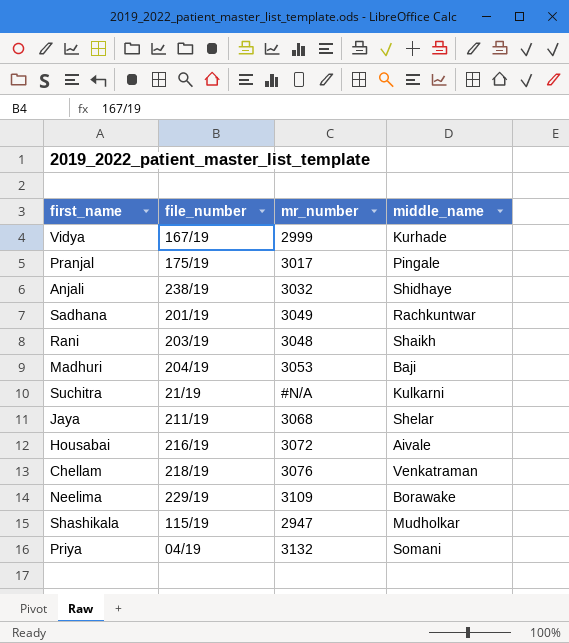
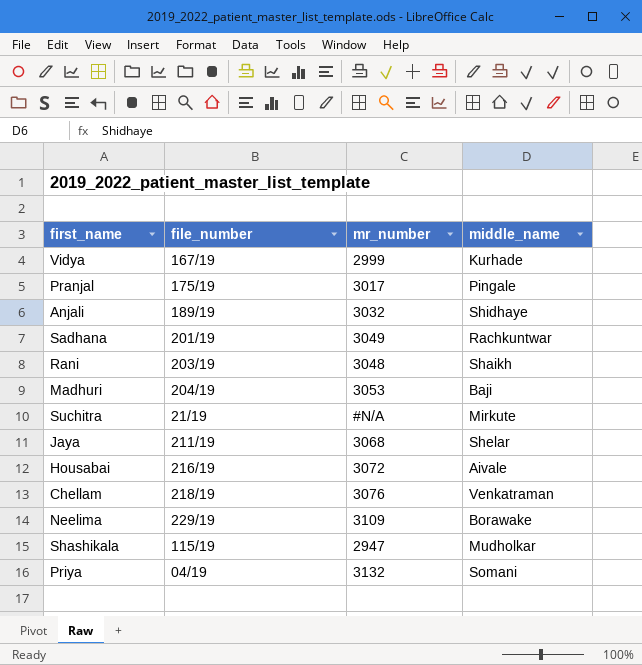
Anjali | file_number: 238/19 -> 189/19
Suchitra | middle_name: Kulkarni -> Mirkute

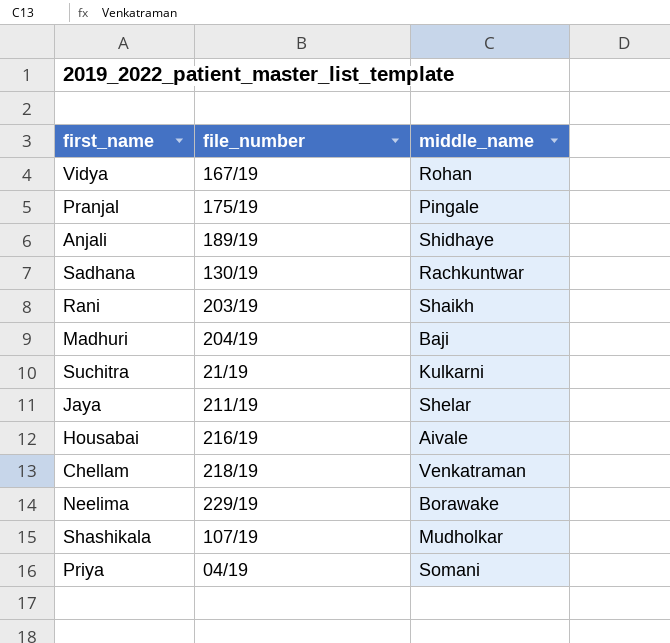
column mr_number | position: 3 -> none
Vidya | middle_name: Kurhade -> Rohan
Sadhana | file_number: 201/19 -> 130/19
Suchitra | middle_name: Mirkute -> Kulkarni
Shashikala | file_number: 115/19 -> 107/19

